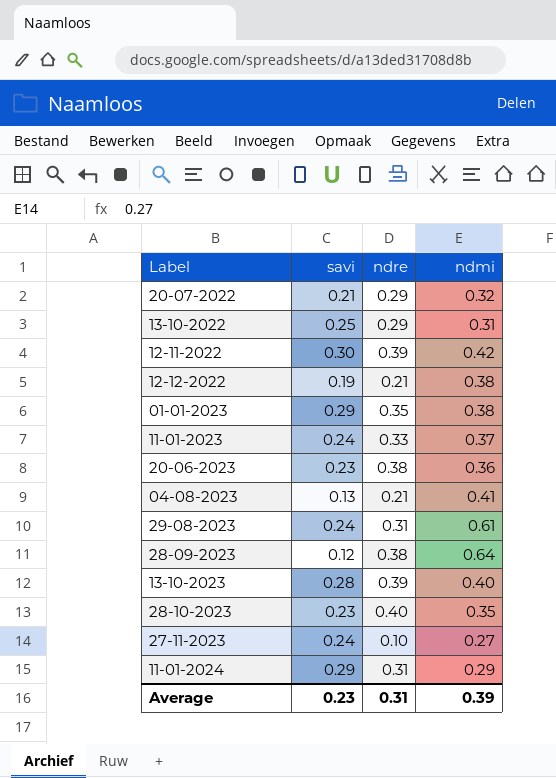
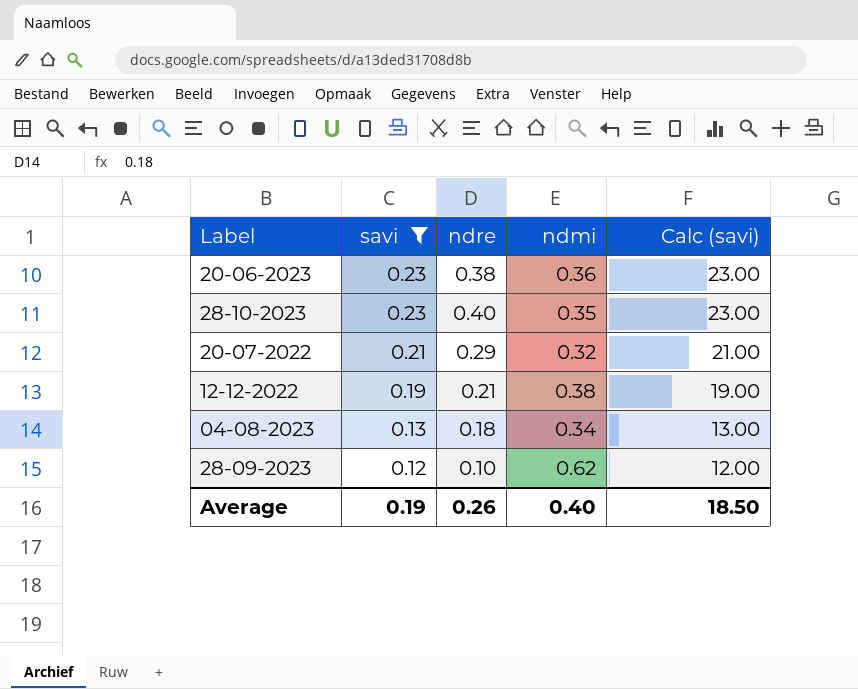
filter: none -> savi <= 0.23
row order: Label ascending -> savi descending
column Calc (savi) | formula: none -> [savi] * 100
04-08-2023 | ndre: 0.21 -> 0.18
04-08-2023 | ndmi: 0.41 -> 0.34
28-09-2023 | ndre: 0.38 -> 0.10
28-09-2023 | ndmi: 0.64 -> 0.62
Average | savi: 0.23 -> 0.19
Average | ndre: 0.31 -> 0.26
Average | ndmi: 0.39 -> 0.40

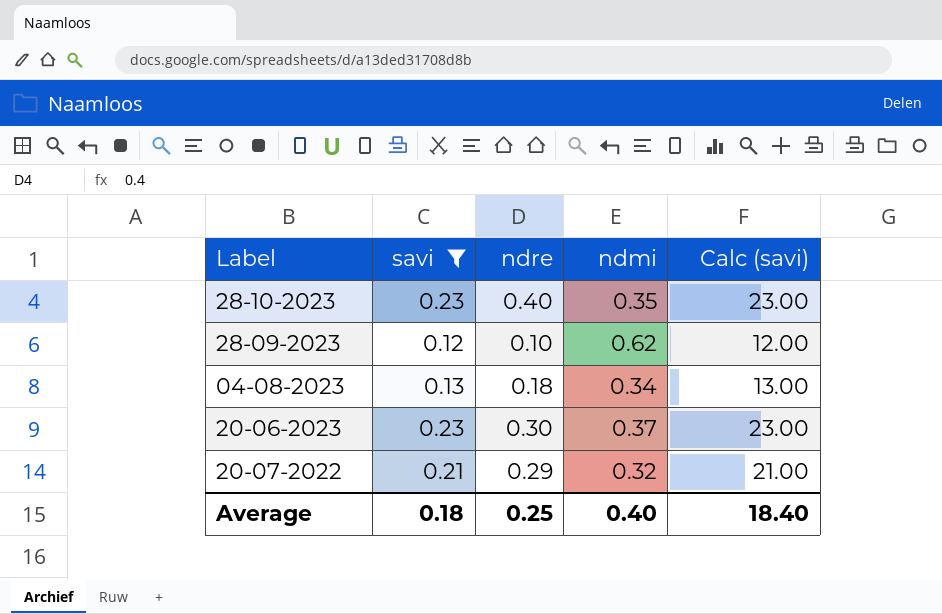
row order: savi descending -> Label descending
row 12-12-2022: 0.19 | 0.21 | 0.38 | 19.00 -> none
20-06-2023 | ndre: 0.38 -> 0.30
20-06-2023 | ndmi: 0.36 -> 0.37
Average | savi: 0.19 -> 0.18
Average | ndre: 0.26 -> 0.25
Average | Calc (savi): 18.50 -> 18.40

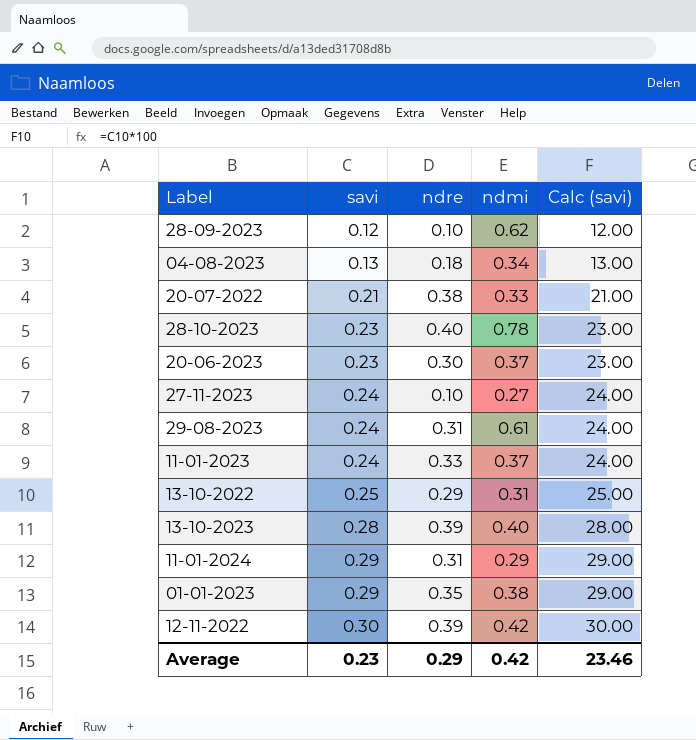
filter: savi <= 0.23 -> none
row order: Label descending -> savi ascending
20-07-2022 | ndre: 0.29 -> 0.38
20-07-2022 | ndmi: 0.32 -> 0.33
28-10-2023 | ndmi: 0.35 -> 0.78
Average | savi: 0.18 -> 0.23
Average | ndre: 0.25 -> 0.29
Average | ndmi: 0.40 -> 0.42
Average | Calc (savi): 18.40 -> 23.46

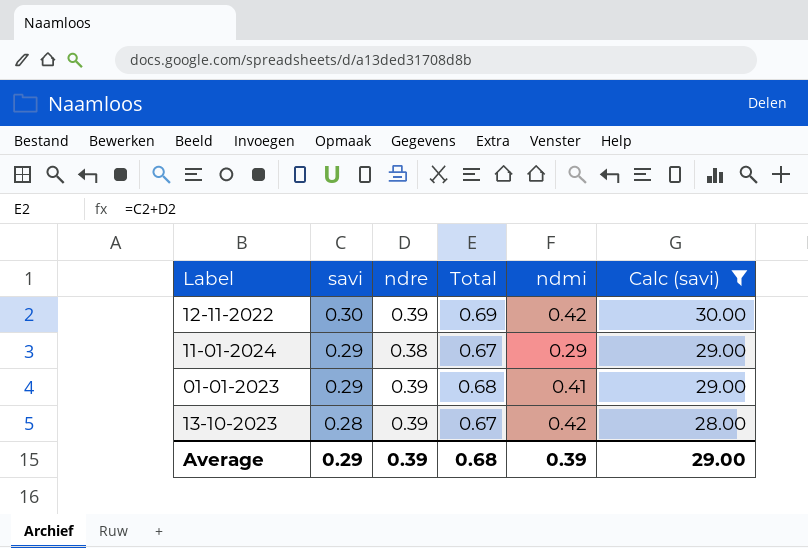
filter: none -> Calc (savi) >= 28.00
row order: savi ascending -> savi descending
column Total | formula: none -> [savi] + [ndre]
11-01-2024 | ndre: 0.31 -> 0.38
01-01-2023 | ndre: 0.35 -> 0.39
01-01-2023 | ndmi: 0.38 -> 0.41
13-10-2023 | ndmi: 0.40 -> 0.42
Average | savi: 0.23 -> 0.29
Average | ndre: 0.29 -> 0.39
Average | ndmi: 0.42 -> 0.39
Average | Calc (savi): 23.46 -> 29.00

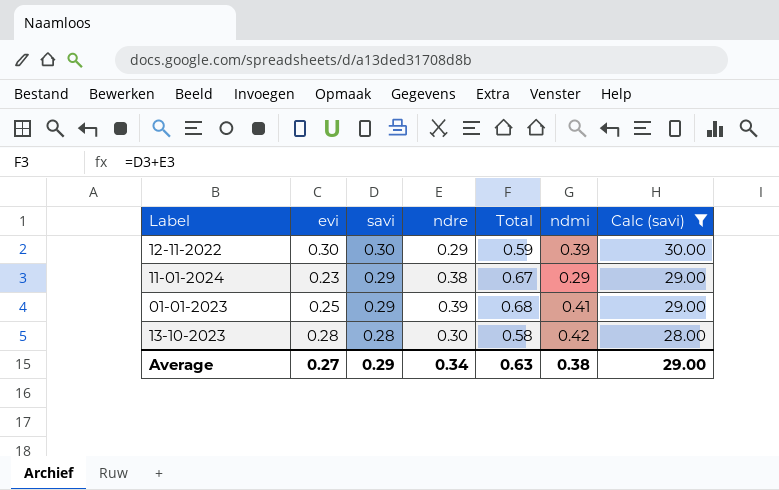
column evi | position: none -> 2
12-11-2022 | ndre: 0.39 -> 0.29
12-11-2022 | Total: 0.69 -> 0.59
12-11-2022 | ndmi: 0.42 -> 0.39
13-10-2023 | ndre: 0.39 -> 0.30
13-10-2023 | Total: 0.67 -> 0.58
Average | ndre: 0.39 -> 0.34
Average | Total: 0.68 -> 0.63
Average | ndmi: 0.39 -> 0.38

